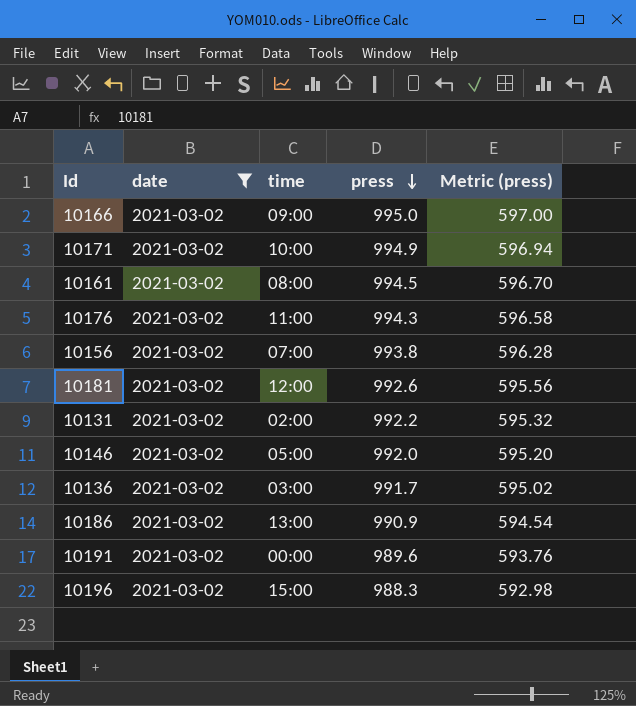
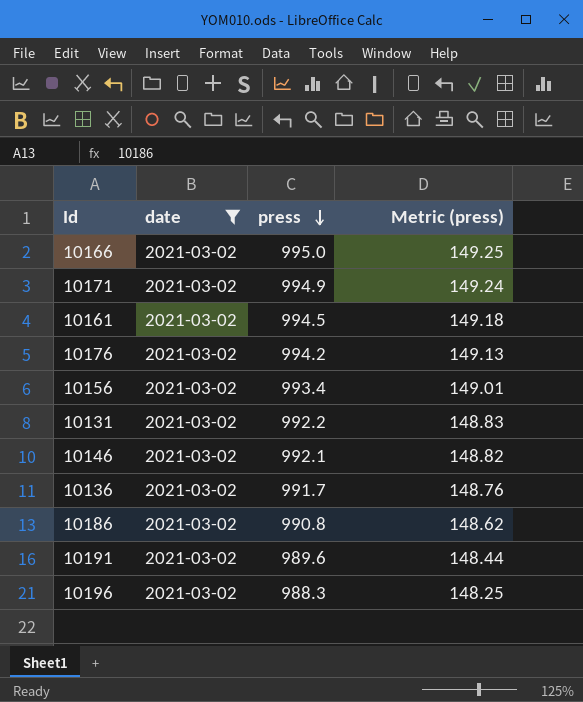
column time | position: 3 -> none
column Metric (press) | formula: [press] * 0.6 -> [press] * 0.15
row 10181: 2021-03-02 | 12:00 | 992.6 | 595.56 -> none
10176 | press: 994.3 -> 994.2
10156 | press: 993.8 -> 993.4
10146 | press: 992.0 -> 992.1
10186 | press: 990.9 -> 990.8

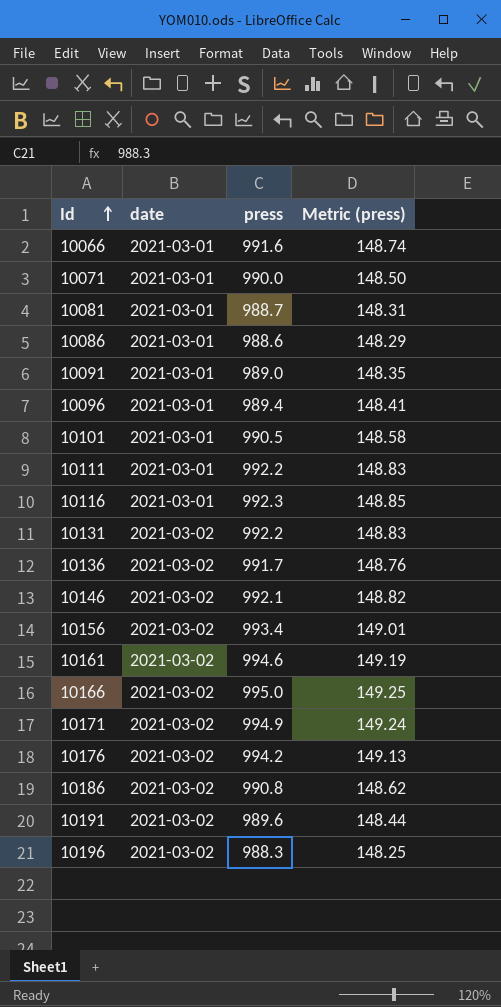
filter: date = 2021-03-02 -> none
row order: press descending -> Id ascending
10161 | press: 994.5 -> 994.6
10161 | Metric (press): 149.18 -> 149.19

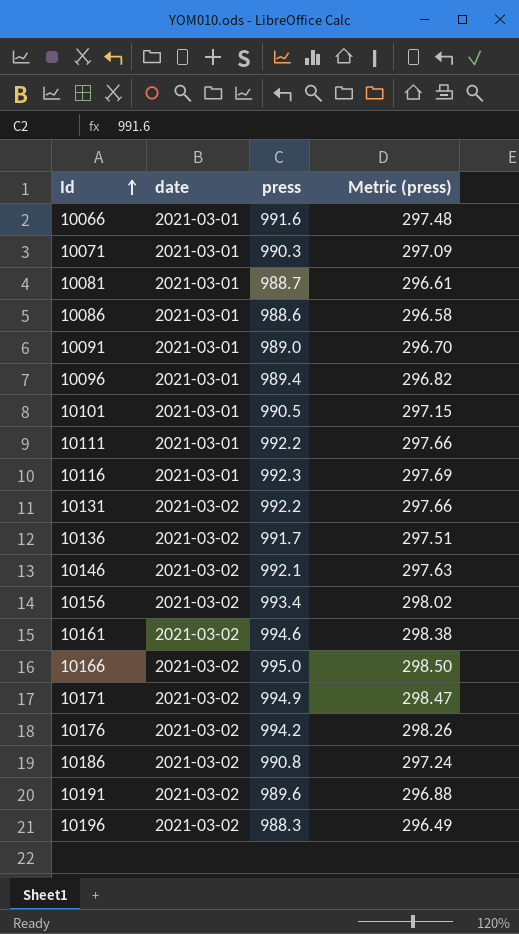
column Metric (press) | formula: [press] * 0.15 -> [press] * 0.3
10071 | press: 990.0 -> 990.3

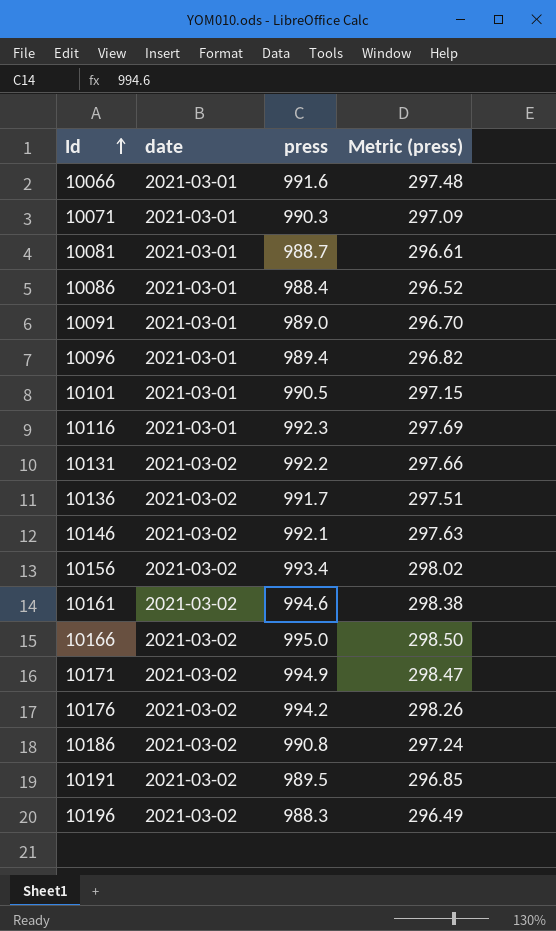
row 10111: 2021-03-01 | 992.2 | 297.66 -> none
10086 | press: 988.6 -> 988.4
10086 | Metric (press): 296.58 -> 296.52
10191 | press: 989.6 -> 989.5
10191 | Metric (press): 296.88 -> 296.85

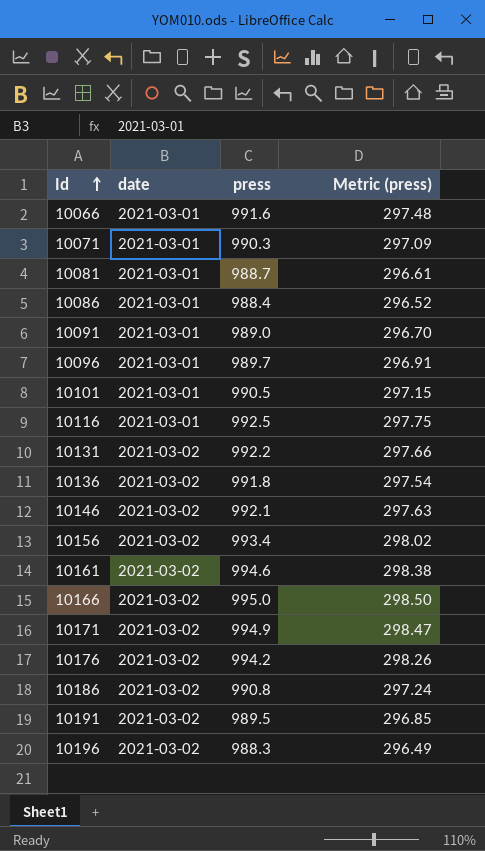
10096 | press: 989.4 -> 989.7
10096 | Metric (press): 296.82 -> 296.91
10116 | press: 992.3 -> 992.5
10116 | Metric (press): 297.69 -> 297.75
10136 | press: 991.7 -> 991.8
10136 | Metric (press): 297.51 -> 297.54

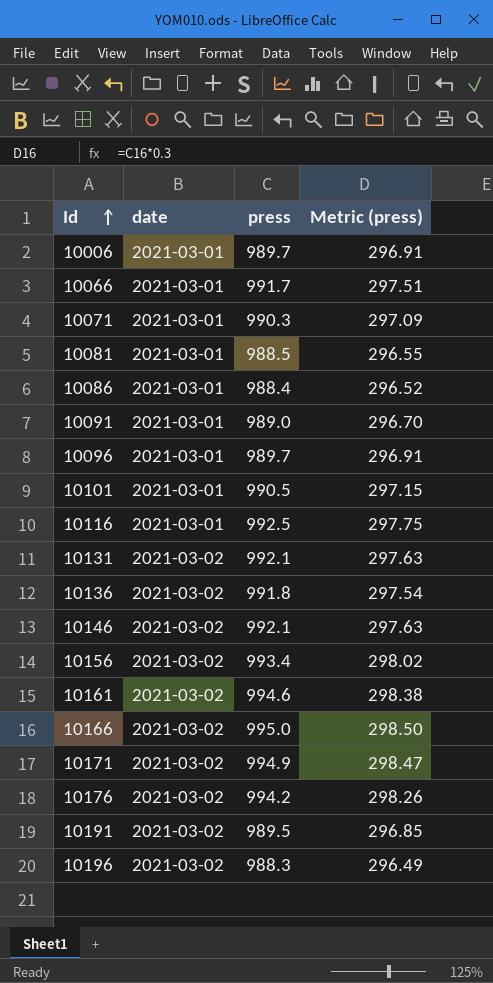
row 10186: 2021-03-02 | 990.8 | 297.24 -> none
row 10006: none -> 2021-03-01 | 989.7 | 296.91
10066 | press: 991.6 -> 991.7
10066 | Metric (press): 297.48 -> 297.51
10081 | press: 988.7 -> 988.5
10081 | Metric (press): 296.61 -> 296.55
10131 | press: 992.2 -> 992.1
10131 | Metric (press): 297.66 -> 297.63

